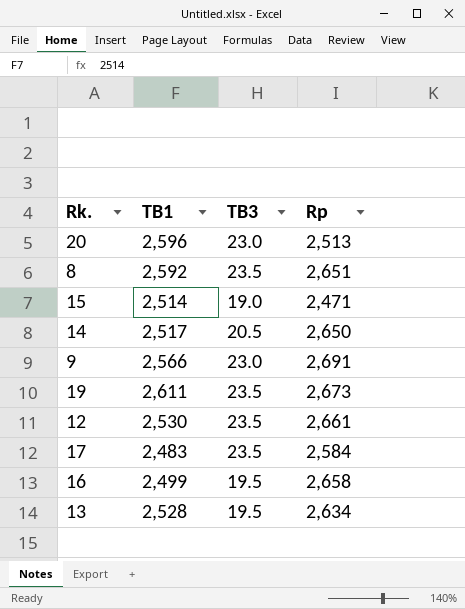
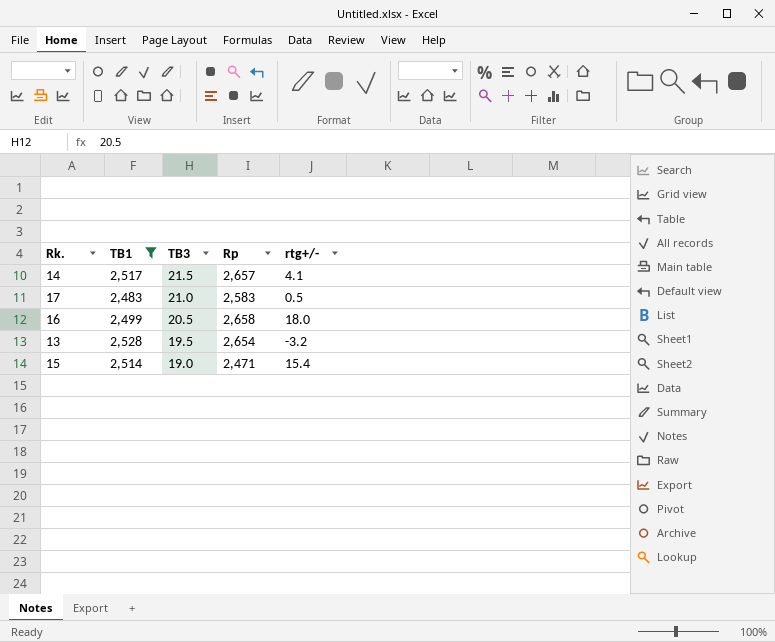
filter: none -> TB1 <= 2,528
row order: none -> TB3 descending
column rtg+/- | position: none -> 5
14 | TB3: 20.5 -> 21.5
14 | Rp: 2,650 -> 2,657
17 | TB3: 23.5 -> 21.0
17 | Rp: 2,584 -> 2,583
16 | TB3: 19.5 -> 20.5
13 | Rp: 2,634 -> 2,654

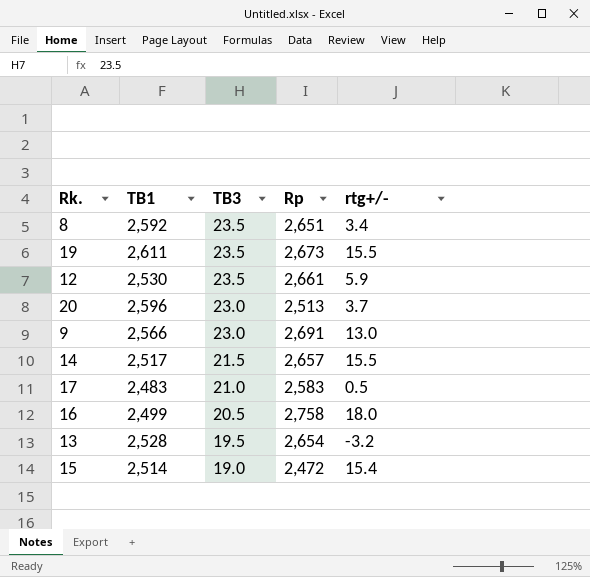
filter: TB1 <= 2,528 -> none
14 | rtg+/-: 4.1 -> 15.5
16 | Rp: 2,658 -> 2,758
15 | Rp: 2,471 -> 2,472

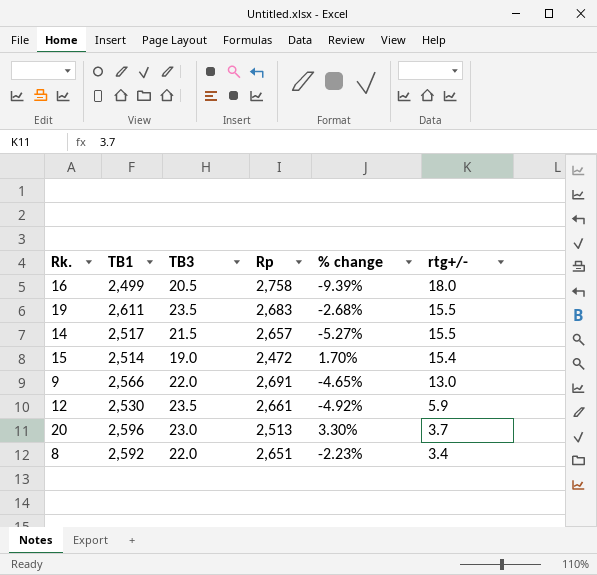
row order: TB3 descending -> rtg+/- descending
column % change | formula: none -> ([TB1] - [Rp]) / [Rp]
row 17: 2,483 | 21.0 | 2,583 | 0.5 -> none
row 13: 2,528 | 19.5 | 2,654 | -3.2 -> none
19 | Rp: 2,673 -> 2,683
9 | TB3: 23.0 -> 22.0
8 | TB3: 23.5 -> 22.0

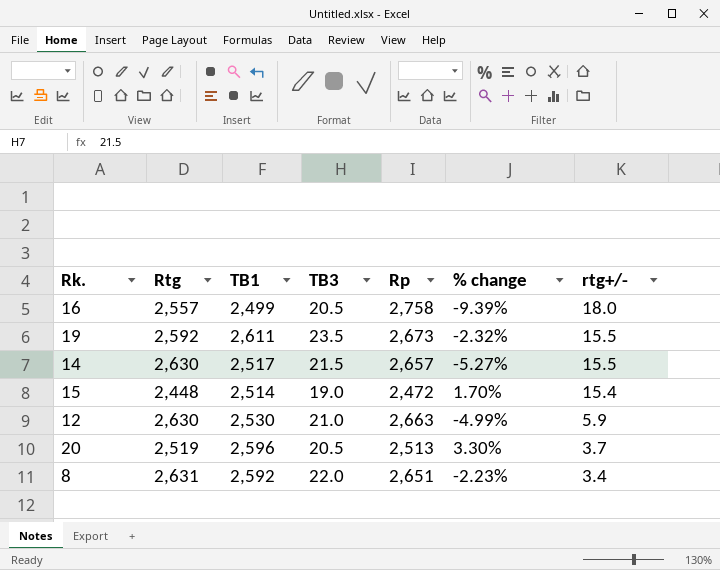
column Rtg | position: none -> 2
row 9: 2,566 | 22.0 | 2,691 | -4.65% | 13.0 -> none
19 | Rp: 2,683 -> 2,673
19 | % change: -2.68% -> -2.32%
12 | TB3: 23.5 -> 21.0
12 | Rp: 2,661 -> 2,663
12 | % change: -4.92% -> -4.99%
20 | TB3: 23.0 -> 20.5

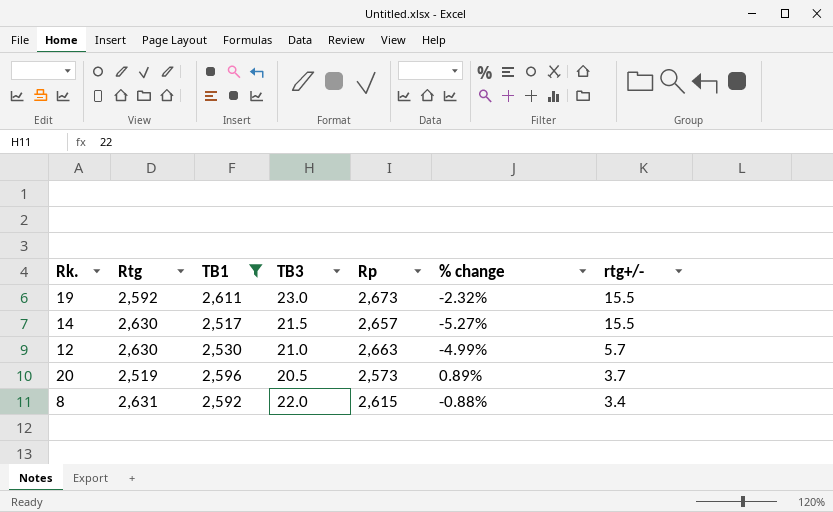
filter: none -> TB1 >= 2,517
19 | TB3: 23.5 -> 23.0
12 | rtg+/-: 5.9 -> 5.7
20 | Rp: 2,513 -> 2,573
20 | % change: 3.30% -> 0.89%
8 | Rp: 2,651 -> 2,615
8 | % change: -2.23% -> -0.88%

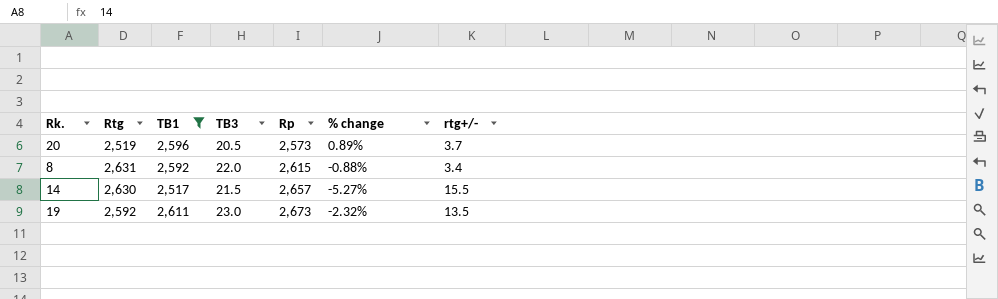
row order: rtg+/- descending -> Rp ascending
row 12: 2,630 | 2,530 | 21.0 | 2,663 | -4.99% | 5.7 -> none
19 | rtg+/-: 15.5 -> 13.5

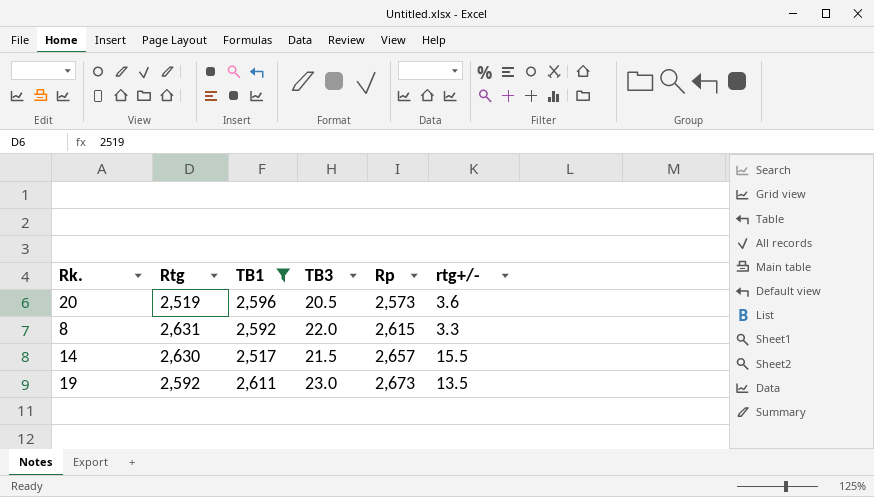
column % change | formula: ([TB1] - [Rp]) / [Rp] -> none
20 | rtg+/-: 3.7 -> 3.6
8 | rtg+/-: 3.4 -> 3.3

